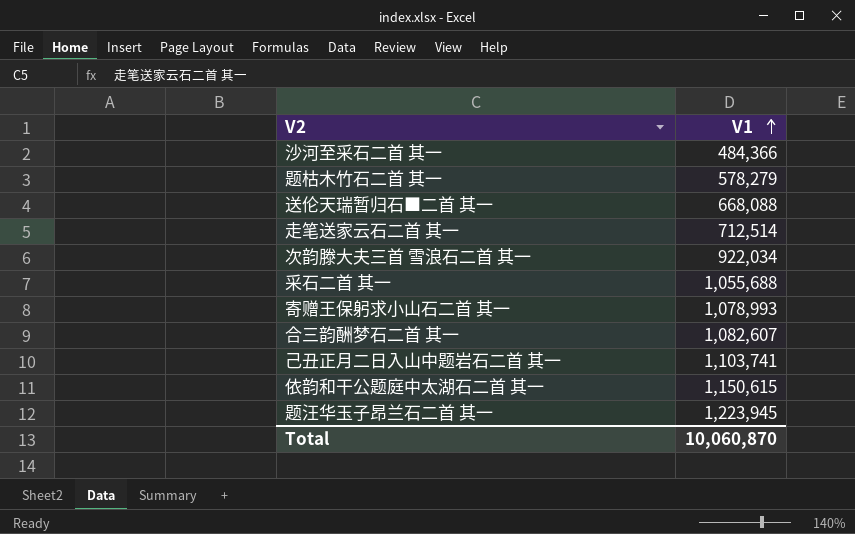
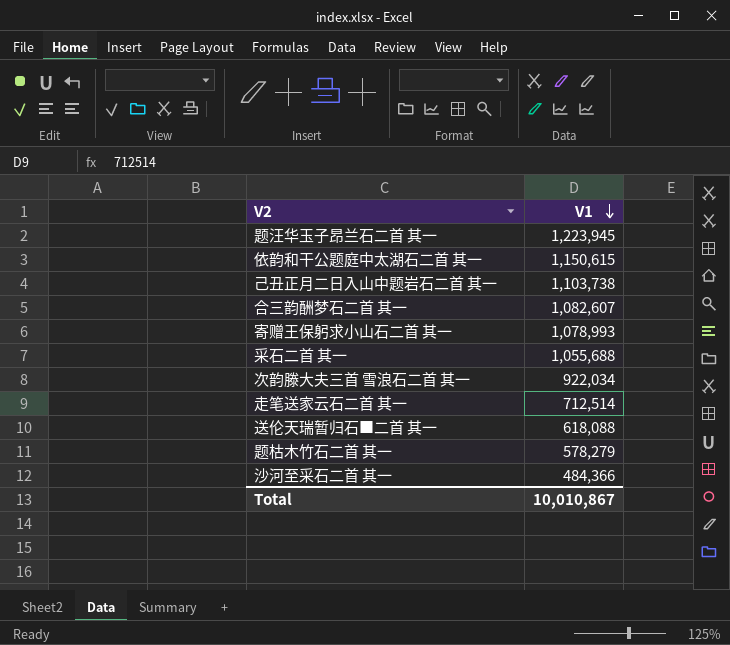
row order: V1 ascending -> V1 descending
己丑正月二日入山中题岩石二首 其一 | V1: 1,103,741 -> 1,103,738
送伦天瑞暂归石■二首 其一 | V1: 668,088 -> 618,088
Total | V1: 10,060,870 -> 10,010,867

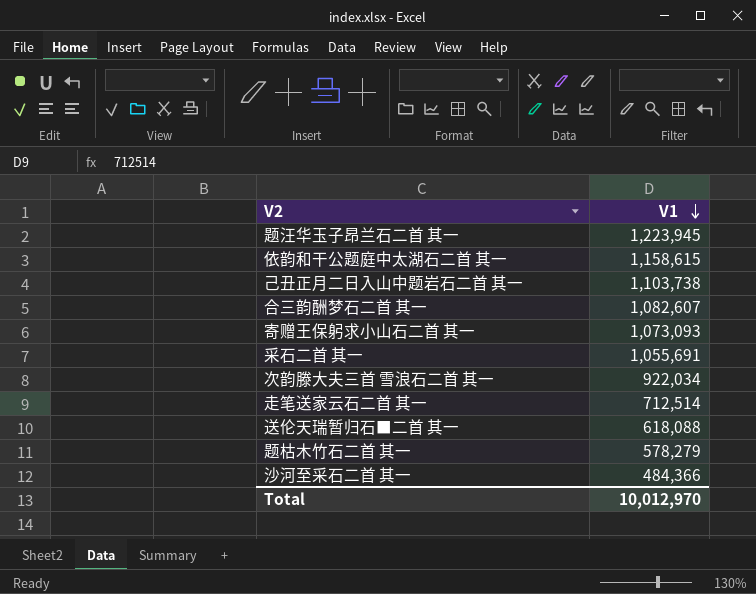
依韵和干公题庭中太湖石二首 其一 | V1: 1,150,615 -> 1,158,615
寄赠王保躬求小山石二首 其一 | V1: 1,078,993 -> 1,073,093
采石二首 其一 | V1: 1,055,688 -> 1,055,691
Total | V1: 10,010,867 -> 10,012,970

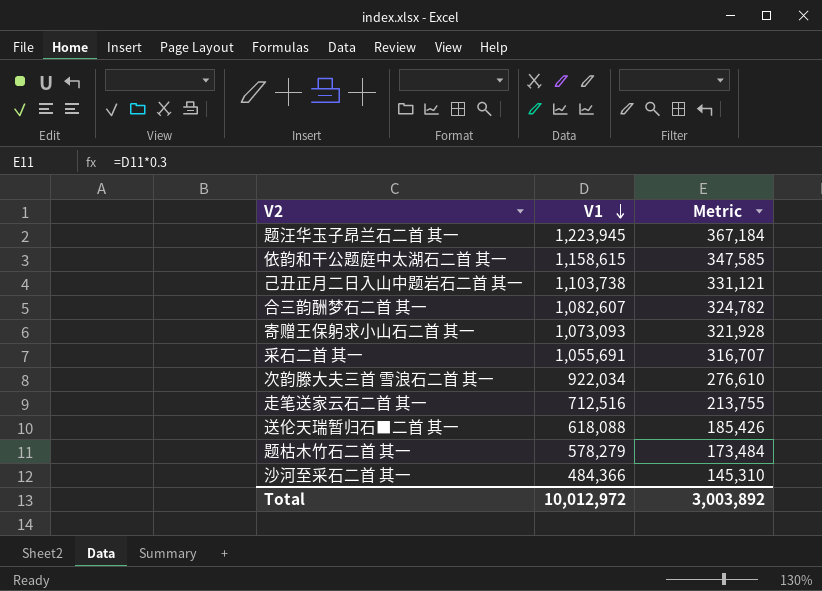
column Metric | formula: none -> [V1] * 0.3
走笔送家云石二首 其一 | V1: 712,514 -> 712,516
Total | V1: 10,012,970 -> 10,012,972

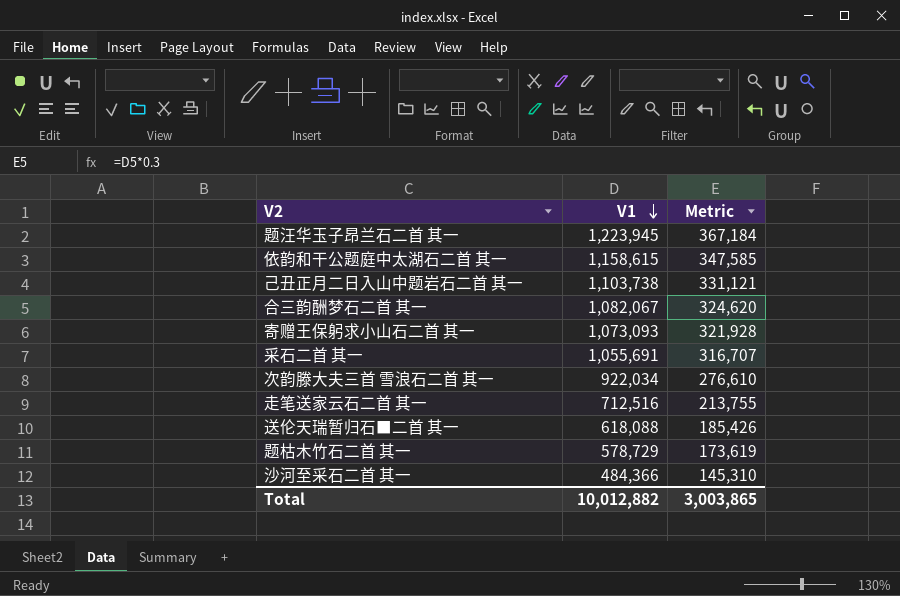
合三韵酬梦石二首 其一 | V1: 1,082,607 -> 1,082,067
合三韵酬梦石二首 其一 | Metric: 324,782 -> 324,620
题枯木竹石二首 其一 | V1: 578,279 -> 578,729
题枯木竹石二首 其一 | Metric: 173,484 -> 173,619
Total | V1: 10,012,972 -> 10,012,882
Total | Metric: 3,003,892 -> 3,003,865

